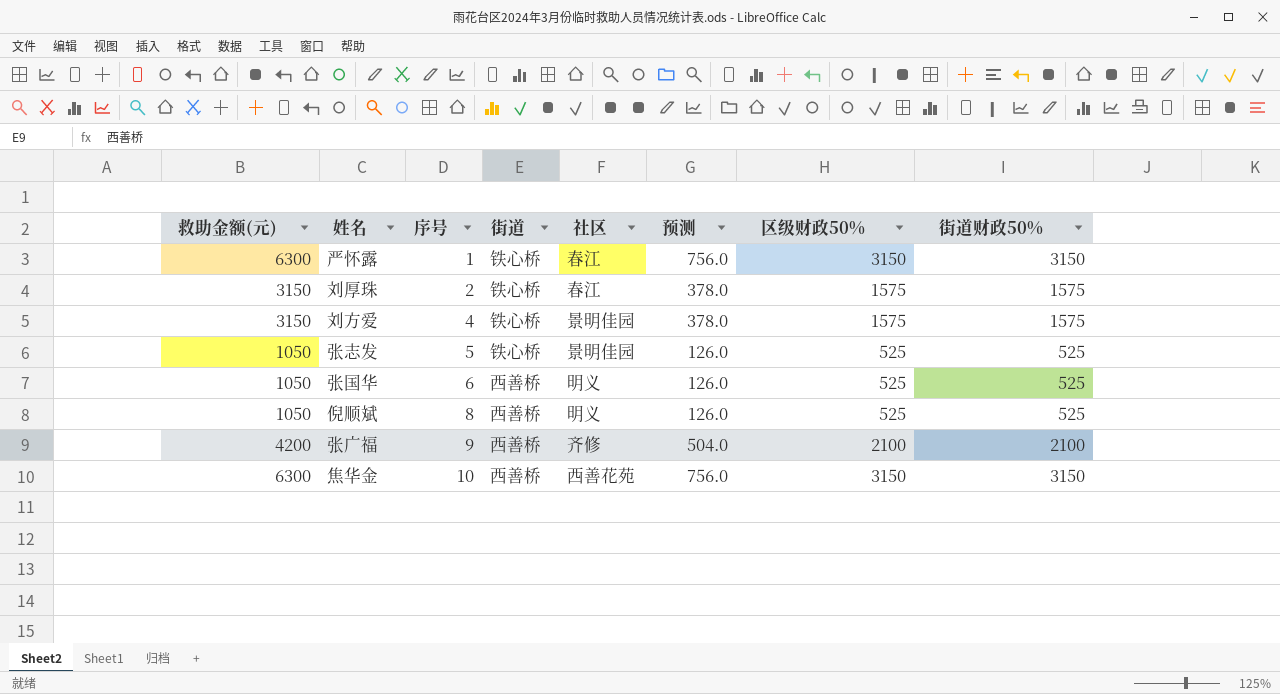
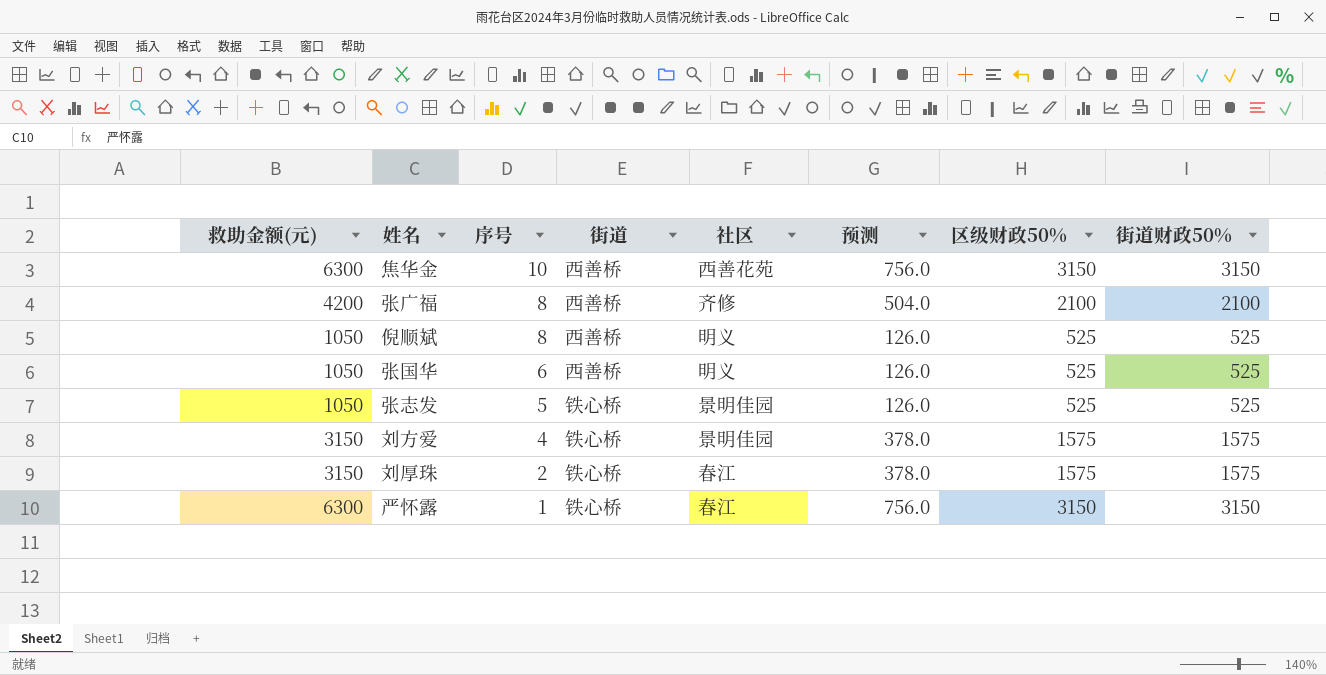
row order: 序号 ascending -> 序号 descending
张广福 | 序号: 9 -> 8

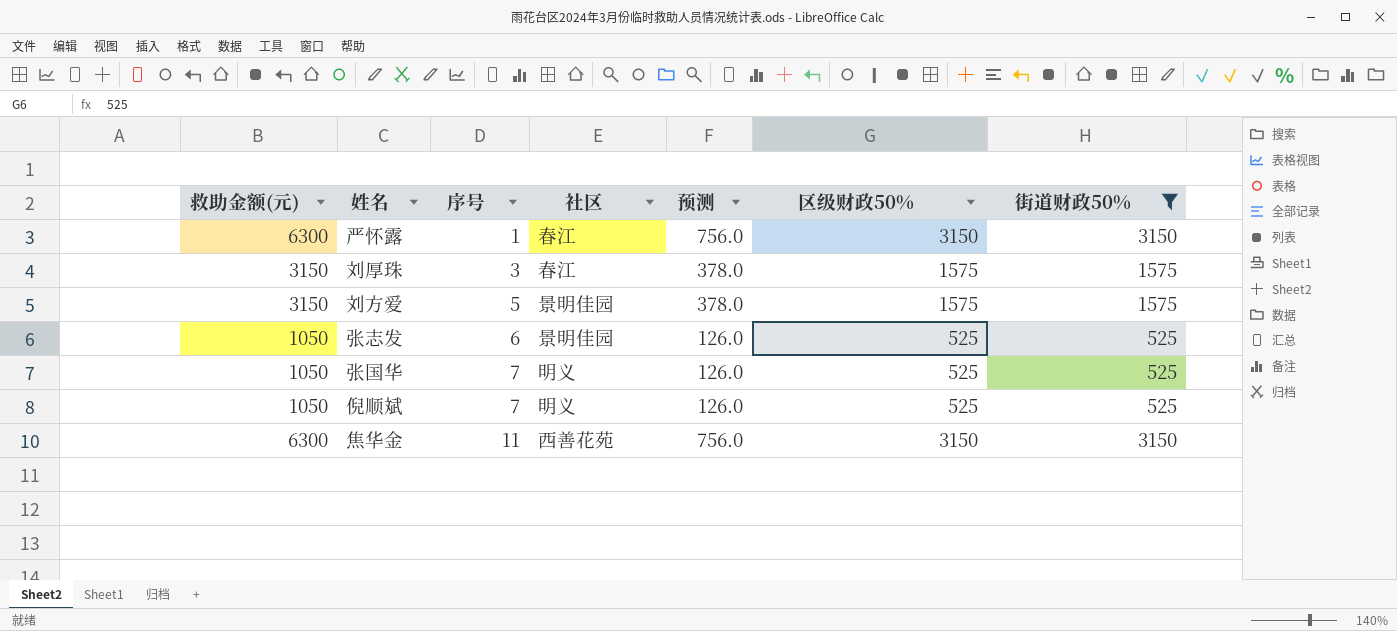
filter: none -> 街道财政50% != 2100
row order: 序号 descending -> 序号 ascending
column 街道 | position: 4 -> none
刘厚珠 | 序号: 2 -> 3
刘方爱 | 序号: 4 -> 5
张志发 | 序号: 5 -> 6
张国华 | 序号: 6 -> 7
倪顺斌 | 序号: 8 -> 7
焦华金 | 序号: 10 -> 11

